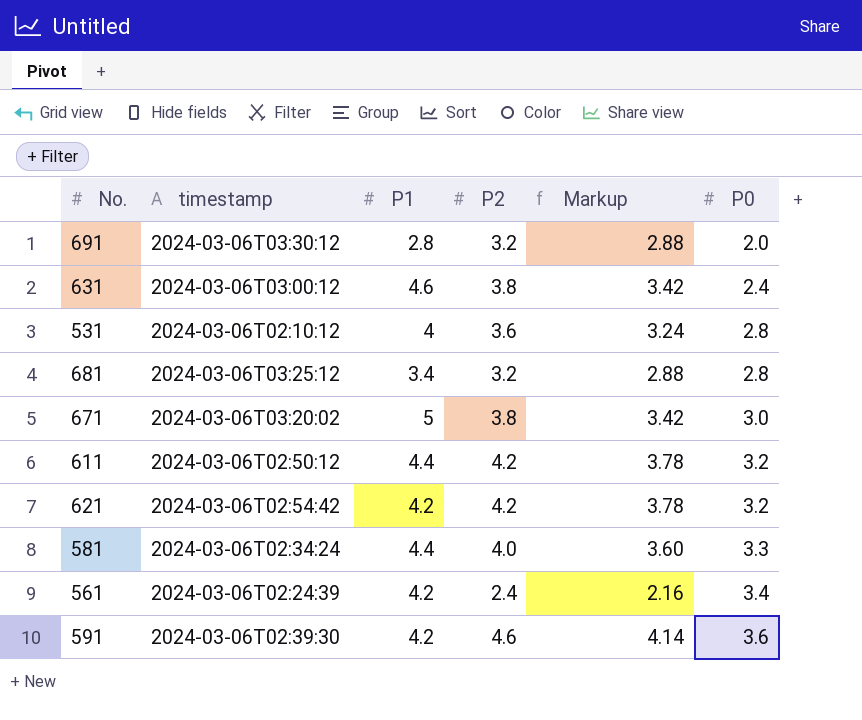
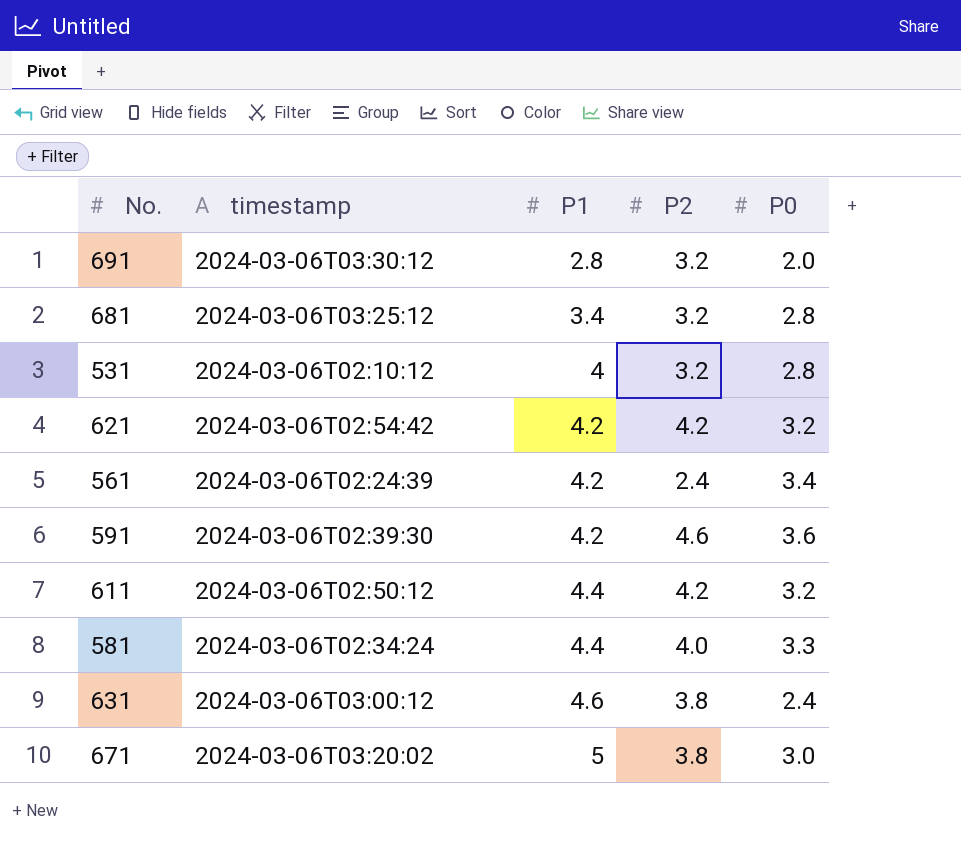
row order: P0 ascending -> P1 ascending
column Markup | formula: [P2] * 0.9 -> none
531 | P2: 3.6 -> 3.2

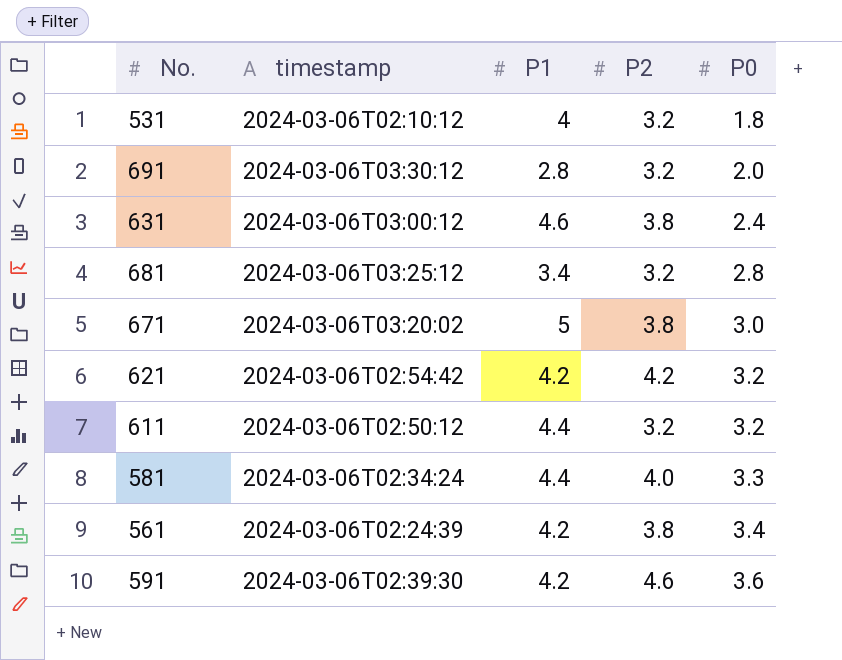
row order: P1 ascending -> P0 ascending
531 | P0: 2.8 -> 1.8
611 | P2: 4.2 -> 3.2
561 | P2: 2.4 -> 3.8

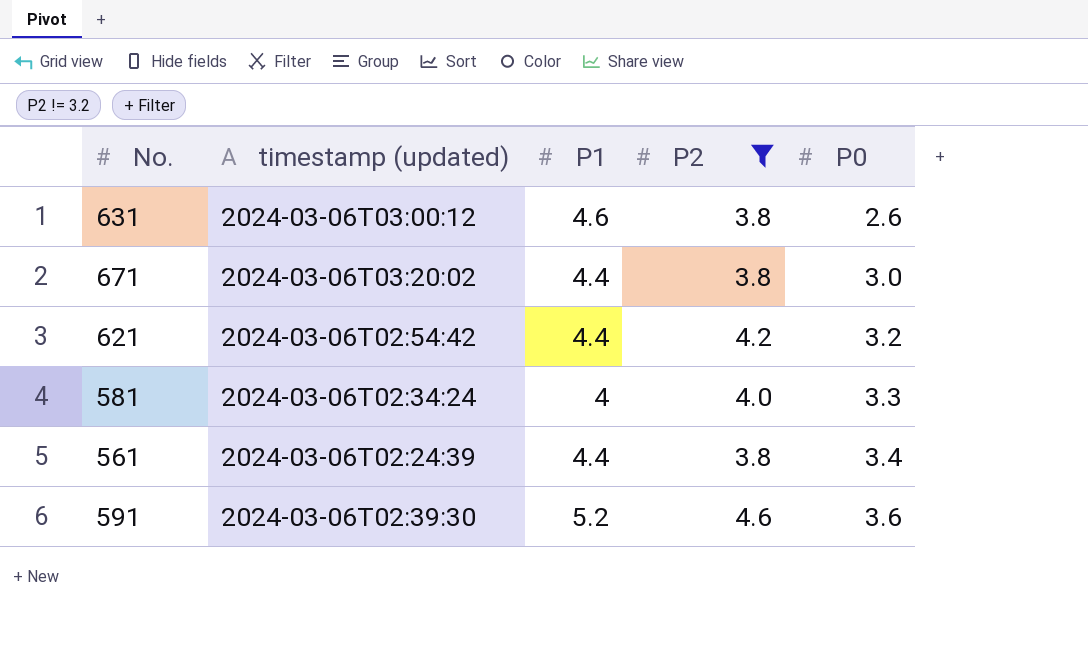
filter: none -> P2 != 3.2
column name: timestamp -> timestamp (updated)
631 | P0: 2.4 -> 2.6
671 | P1: 5 -> 4.4
621 | P1: 4.2 -> 4.4
581 | P1: 4.4 -> 4
561 | P1: 4.2 -> 4.4
591 | P1: 4.2 -> 5.2

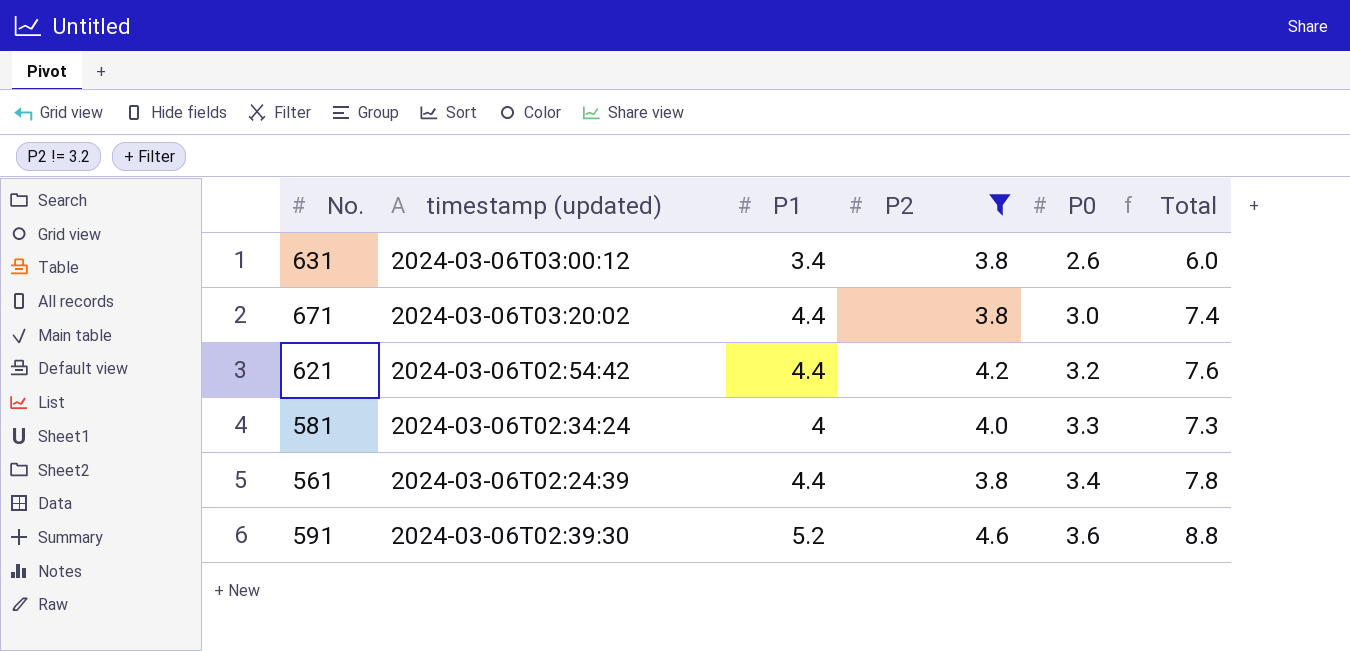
column Total | formula: none -> [P1] + [P0]
631 | P1: 4.6 -> 3.4

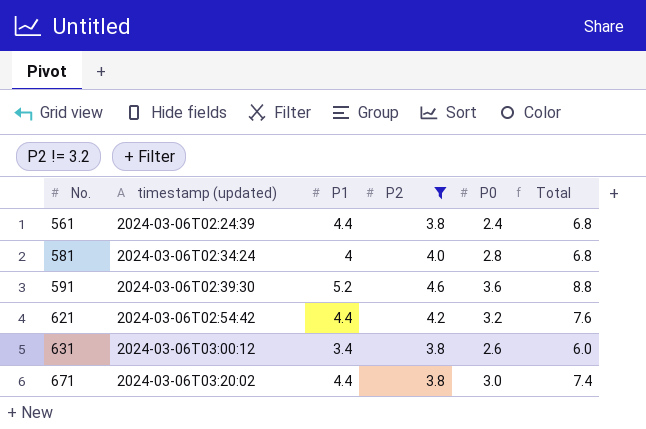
row order: P0 ascending -> No. ascending
561 | P0: 3.4 -> 2.4
561 | Total: 7.8 -> 6.8
581 | P0: 3.3 -> 2.8
581 | Total: 7.3 -> 6.8

